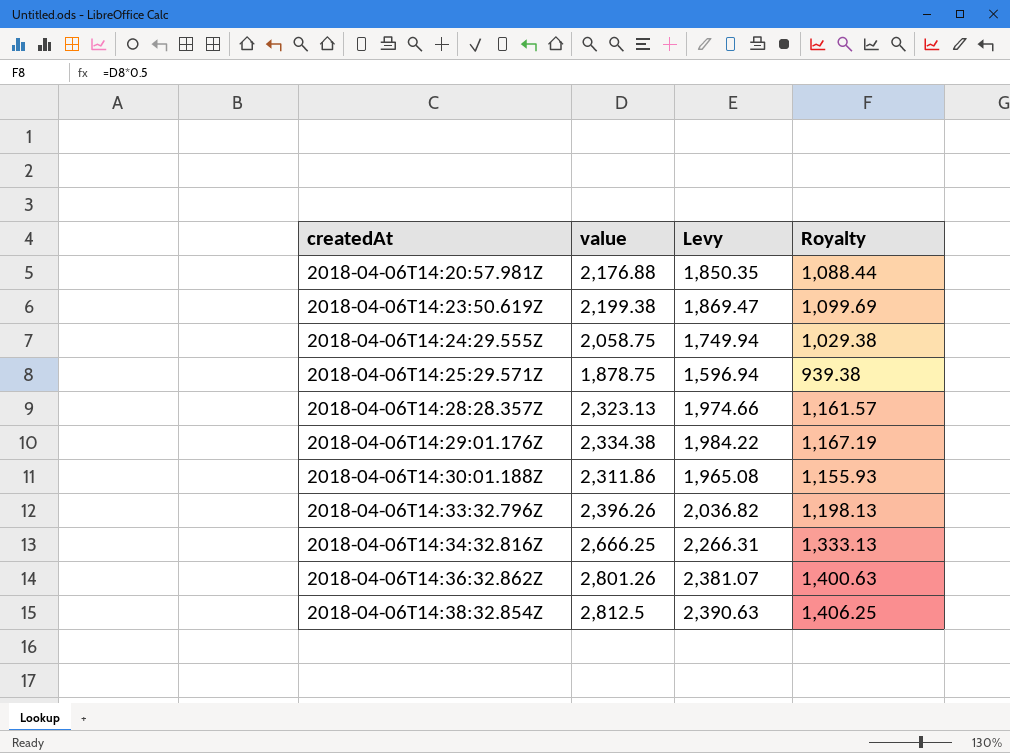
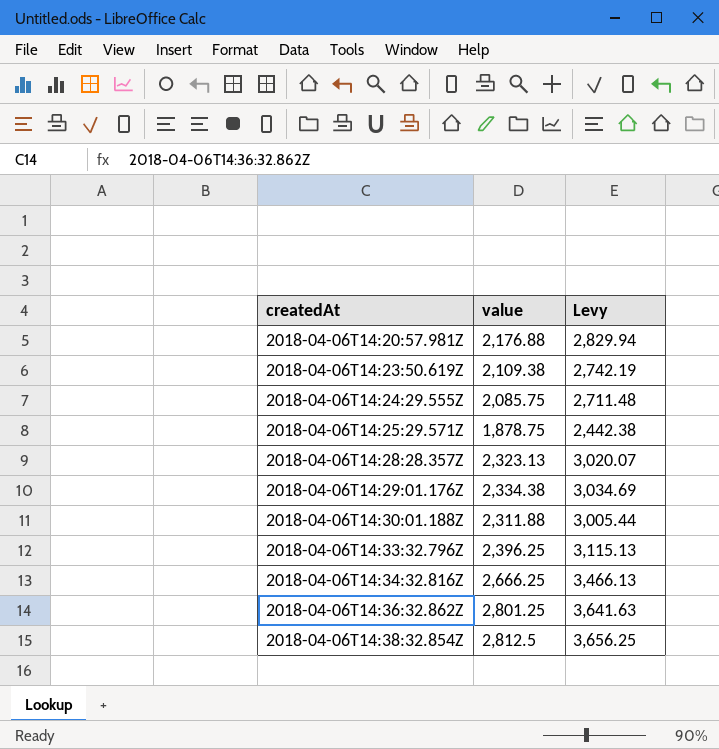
column Royalty | formula: [value] * 0.5 -> none
column Levy | formula: [value] * 0.85 -> [value] * 1.3
2018-04-06T14:23:50.619Z | value: 2,199.38 -> 2,109.38
2018-04-06T14:24:29.555Z | value: 2,058.75 -> 2,085.75
2018-04-06T14:30:01.188Z | value: 2,311.86 -> 2,311.88
2018-04-06T14:33:32.796Z | value: 2,396.26 -> 2,396.25
2018-04-06T14:36:32.862Z | value: 2,801.26 -> 2,801.25

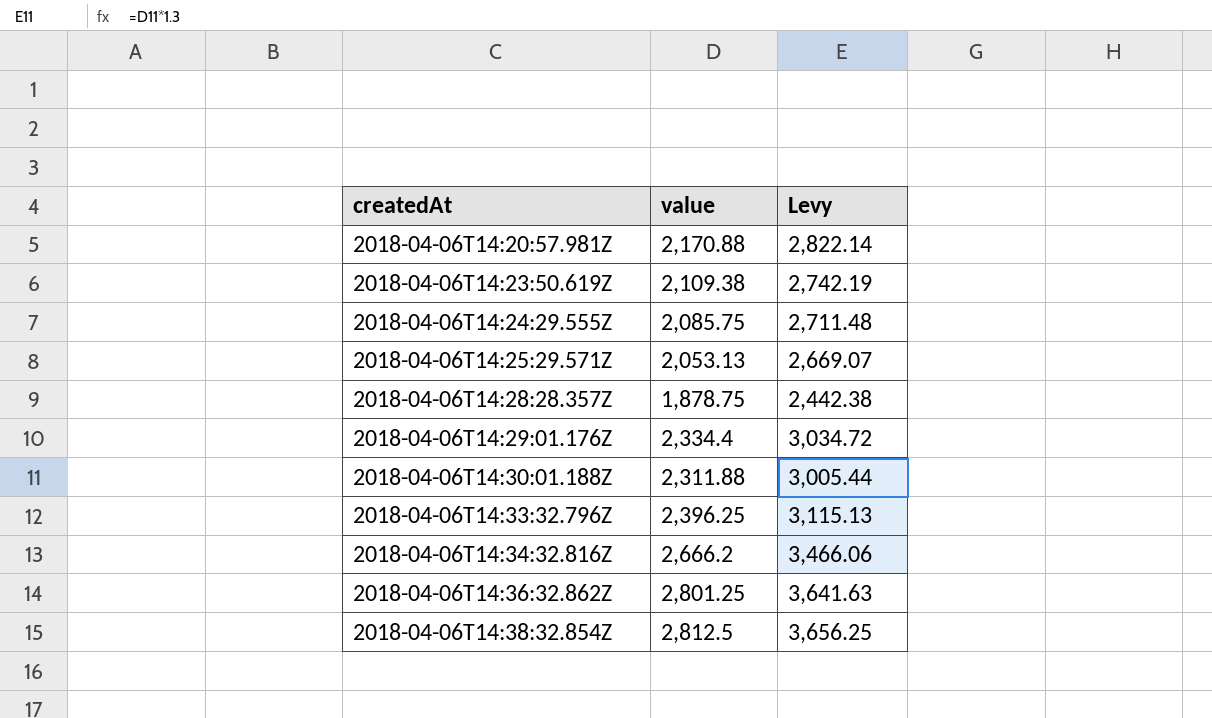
2018-04-06T14:20:57.981Z | value: 2,176.88 -> 2,170.88
2018-04-06T14:20:57.981Z | Levy: 2,829.94 -> 2,822.14
2018-04-06T14:25:29.571Z | value: 1,878.75 -> 2,053.13
2018-04-06T14:25:29.571Z | Levy: 2,442.38 -> 2,669.07
2018-04-06T14:28:28.357Z | value: 2,323.13 -> 1,878.75
2018-04-06T14:28:28.357Z | Levy: 3,020.07 -> 2,442.38
2018-04-06T14:29:01.176Z | value: 2,334.38 -> 2,334.4
2018-04-06T14:29:01.176Z | Levy: 3,034.69 -> 3,034.72
2018-04-06T14:34:32.816Z | value: 2,666.25 -> 2,666.2
2018-04-06T14:34:32.816Z | Levy: 3,466.13 -> 3,466.06

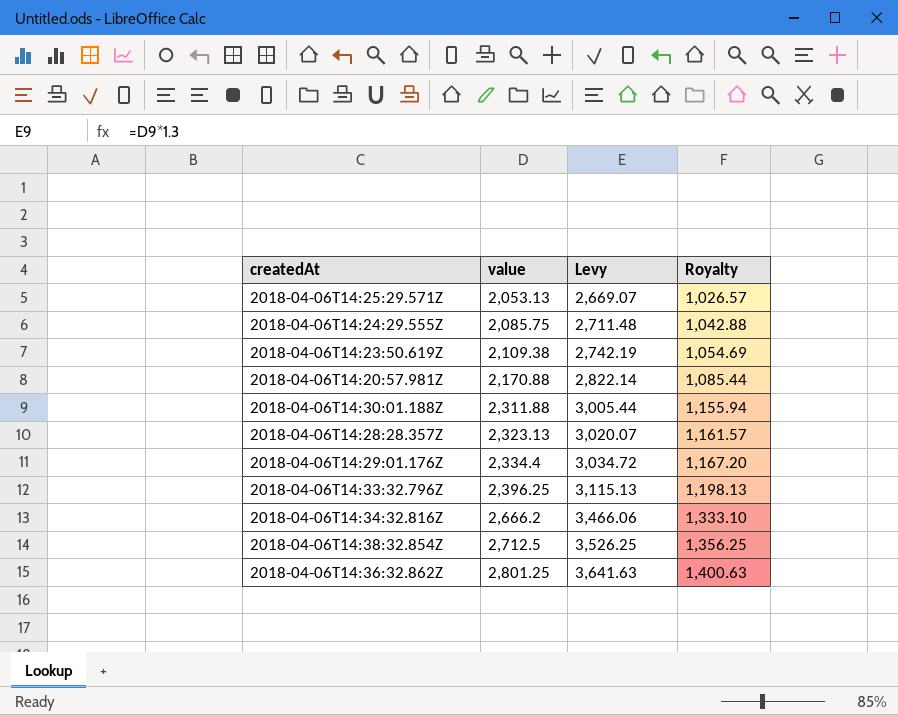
row order: createdAt ascending -> value ascending
column Royalty | formula: none -> [value] * 0.5
2018-04-06T14:28:28.357Z | value: 1,878.75 -> 2,323.13
2018-04-06T14:28:28.357Z | Levy: 2,442.38 -> 3,020.07
2018-04-06T14:38:32.854Z | value: 2,812.5 -> 2,712.5
2018-04-06T14:38:32.854Z | Levy: 3,656.25 -> 3,526.25

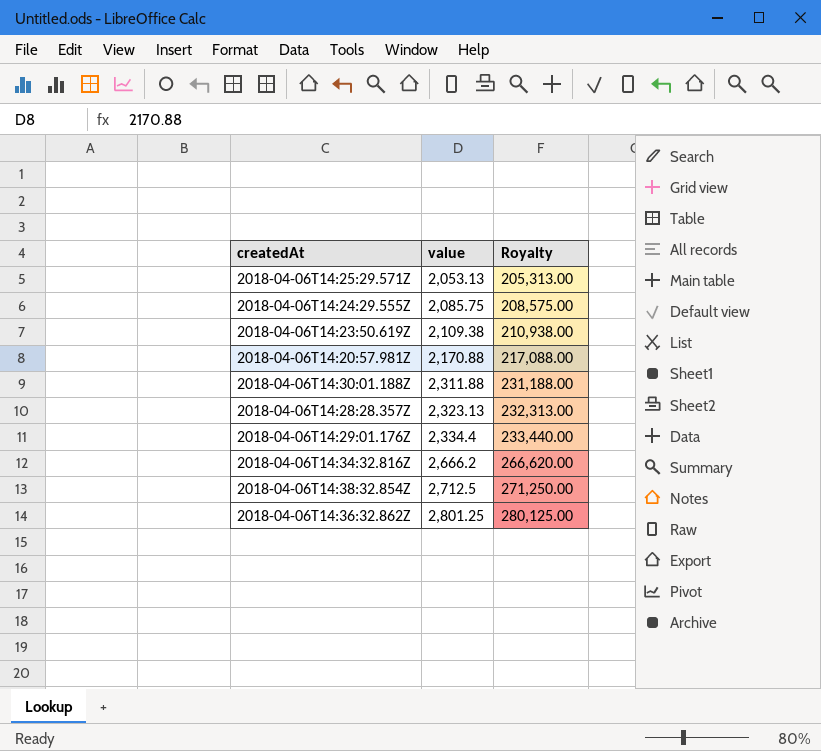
column Levy | formula: [value] * 1.3 -> none
column Royalty | formula: [value] * 0.5 -> [value] * 100
row 2018-04-06T14:33:32.796Z: 2,396.25 | 3,115.13 | 1,198.13 -> none

